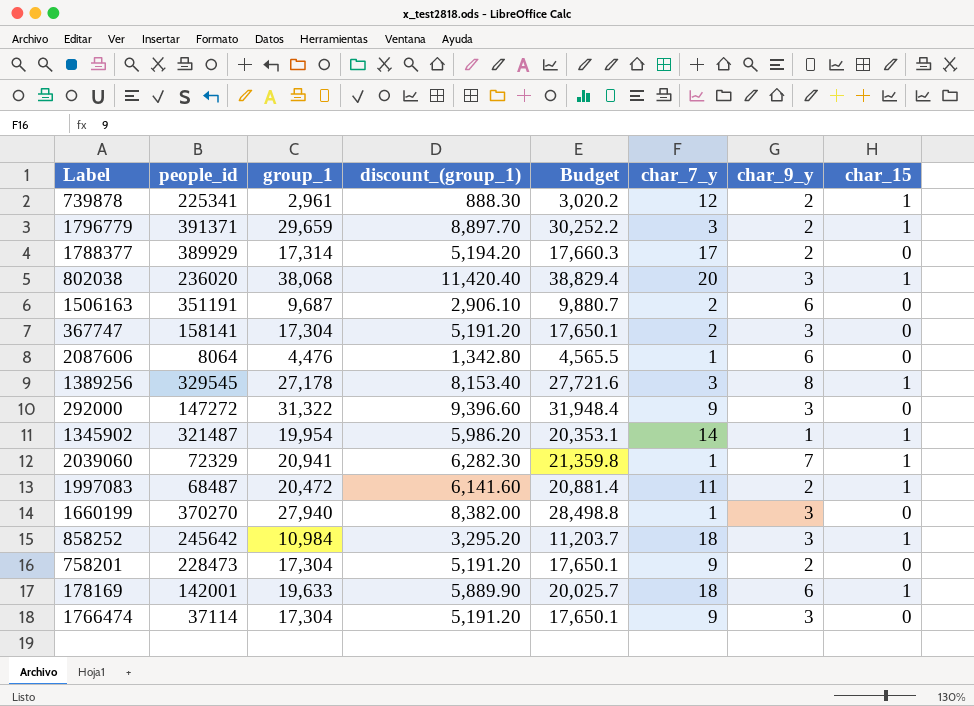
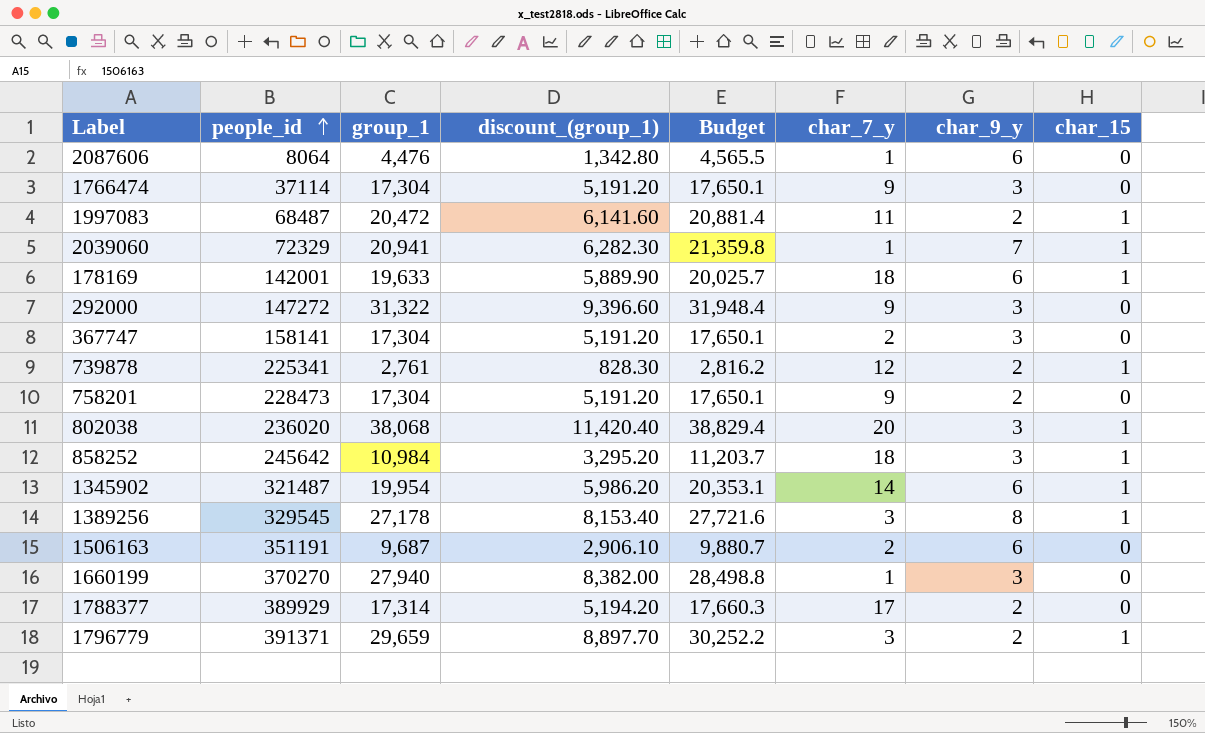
row order: none -> people_id ascending
739878 | group_1: 2,961 -> 2,761
739878 | discount_(group_1): 888.30 -> 828.30
739878 | Budget: 3,020.2 -> 2,816.2
1345902 | char_9_y: 1 -> 6

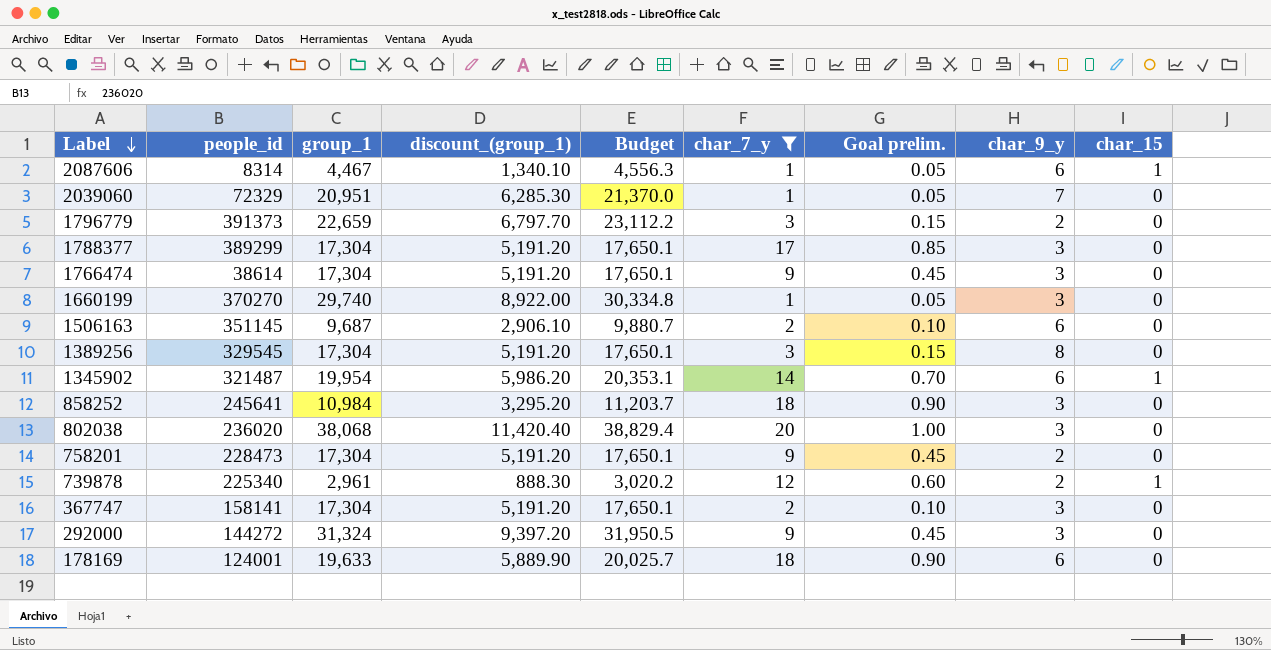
filter: none -> char_7_y != 11
row order: people_id ascending -> Label descending
column Goal prelim. | formula: none -> [char_7_y] * 0.05
2087606 | people_id: 8064 -> 8314
2087606 | group_1: 4,476 -> 4,467
2087606 | discount_(group_1): 1,342.80 -> 1,340.10
2087606 | Budget: 4,565.5 -> 4,556.3
2087606 | char_15: 0 -> 1
2039060 | group_1: 20,941 -> 20,951
2039060 | discount_(group_1): 6,282.30 -> 6,285.30
2039060 | Budget: 21,359.8 -> 21,370.0
2039060 | char_15: 1 -> 0
1796779 | people_id: 391371 -> 391373
1796779 | group_1: 29,659 -> 22,659
1796779 | discount_(group_1): 8,897.70 -> 6,797.70
1796779 | Budget: 30,252.2 -> 23,112.2
1796779 | char_15: 1 -> 0
1788377 | people_id: 389929 -> 389299
1788377 | group_1: 17,314 -> 17,304
1788377 | discount_(group_1): 5,194.20 -> 5,191.20
1788377 | Budget: 17,660.3 -> 17,650.1
1788377 | char_9_y: 2 -> 3
1766474 | people_id: 37114 -> 38614
1660199 | group_1: 27,940 -> 29,740
1660199 | discount_(group_1): 8,382.00 -> 8,922.00
1660199 | Budget: 28,498.8 -> 30,334.8
1506163 | people_id: 351191 -> 351145
1389256 | group_1: 27,178 -> 17,304
1389256 | discount_(group_1): 8,153.40 -> 5,191.20
1389256 | Budget: 27,721.6 -> 17,650.1
1389256 | char_15: 1 -> 0
858252 | people_id: 245642 -> 245641
858252 | char_15: 1 -> 0
802038 | char_15: 1 -> 0
739878 | people_id: 225341 -> 225340
739878 | group_1: 2,761 -> 2,961
739878 | discount_(group_1): 828.30 -> 888.30
739878 | Budget: 2,816.2 -> 3,020.2
292000 | people_id: 147272 -> 144272
292000 | group_1: 31,322 -> 31,324
292000 | discount_(group_1): 9,396.60 -> 9,397.20
292000 | Budget: 31,948.4 -> 31,950.5
178169 | people_id: 142001 -> 124001
178169 | char_15: 1 -> 0

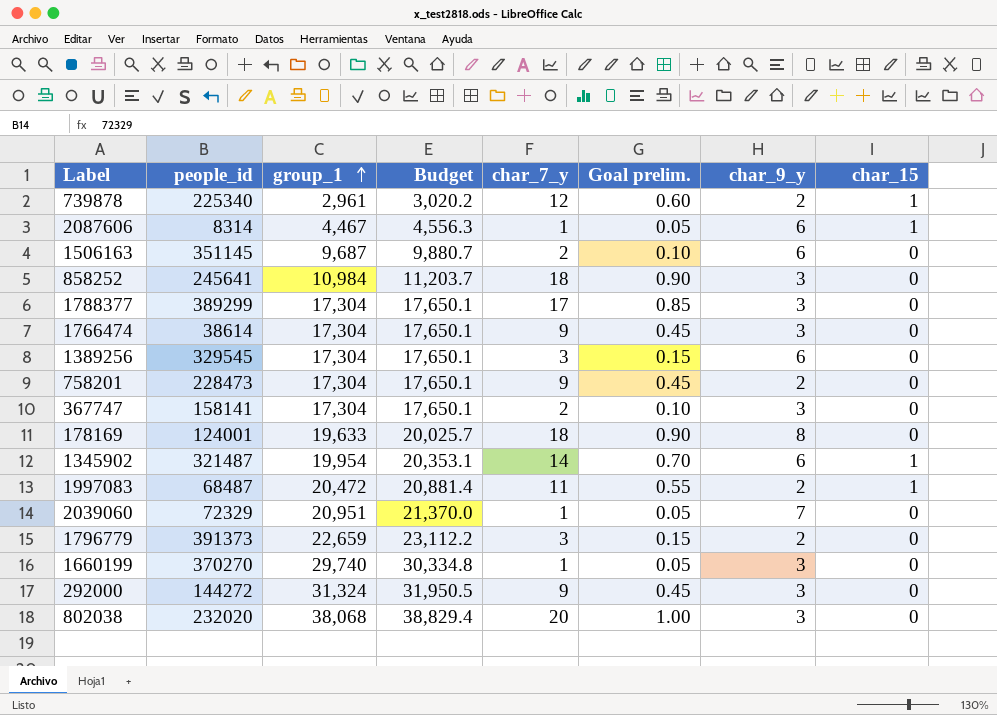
filter: char_7_y != 11 -> none
row order: Label descending -> group_1 ascending
column discount_(group_1) | formula: [group_1] * 0.3 -> none
1389256 | char_9_y: 8 -> 6
178169 | char_9_y: 6 -> 8
802038 | people_id: 236020 -> 232020

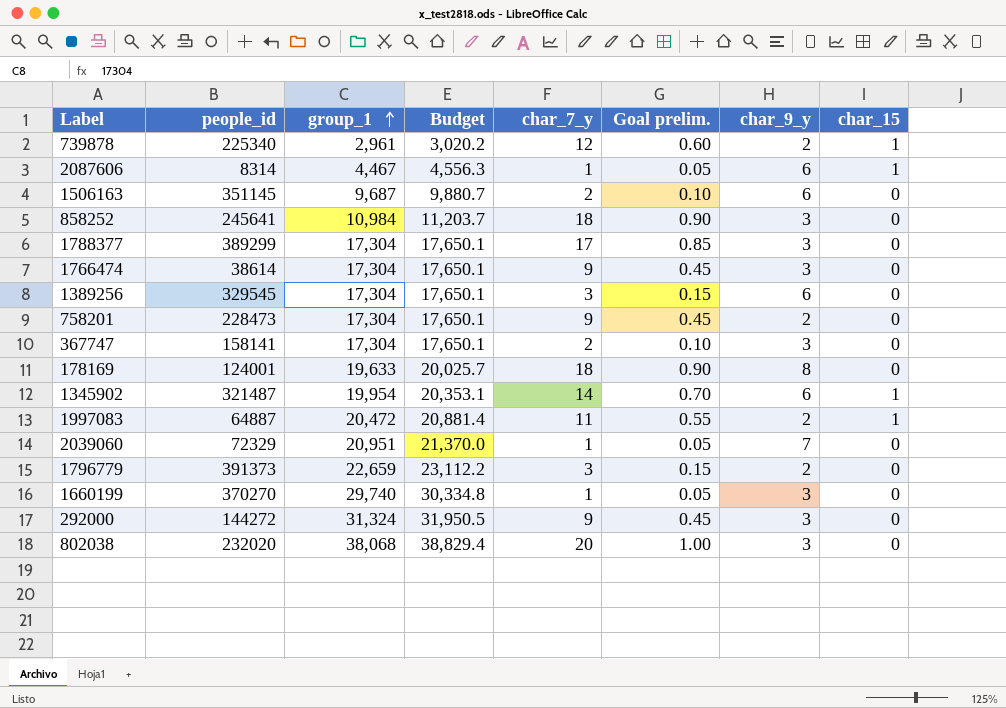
1997083 | people_id: 68487 -> 64887

